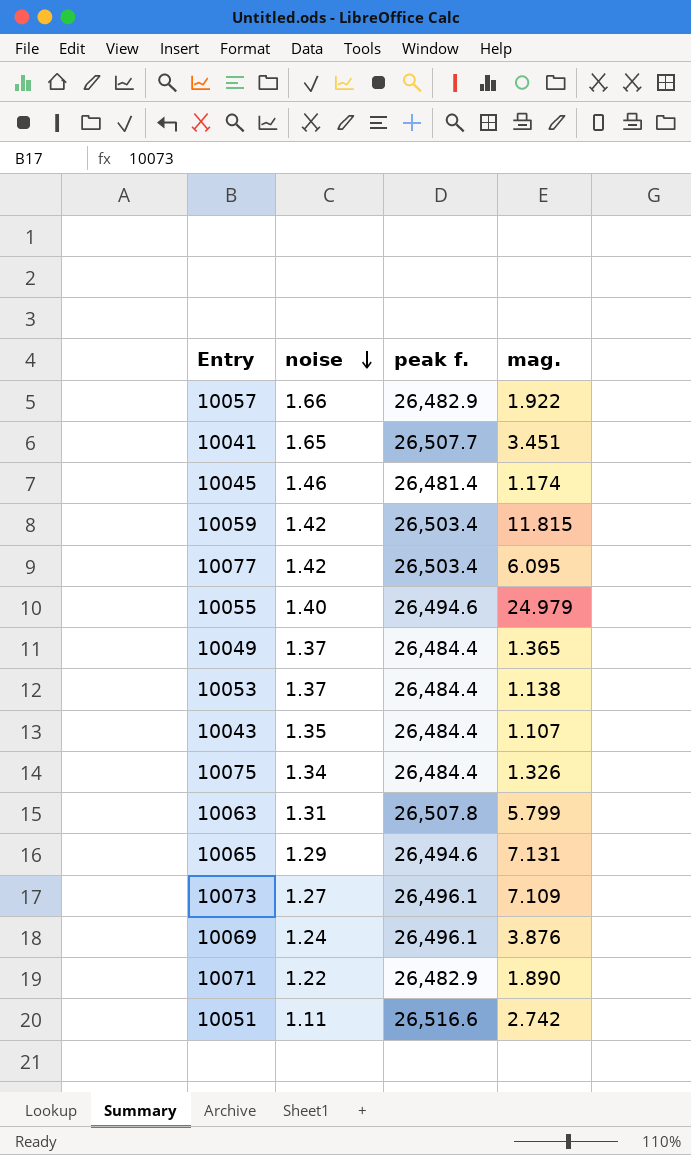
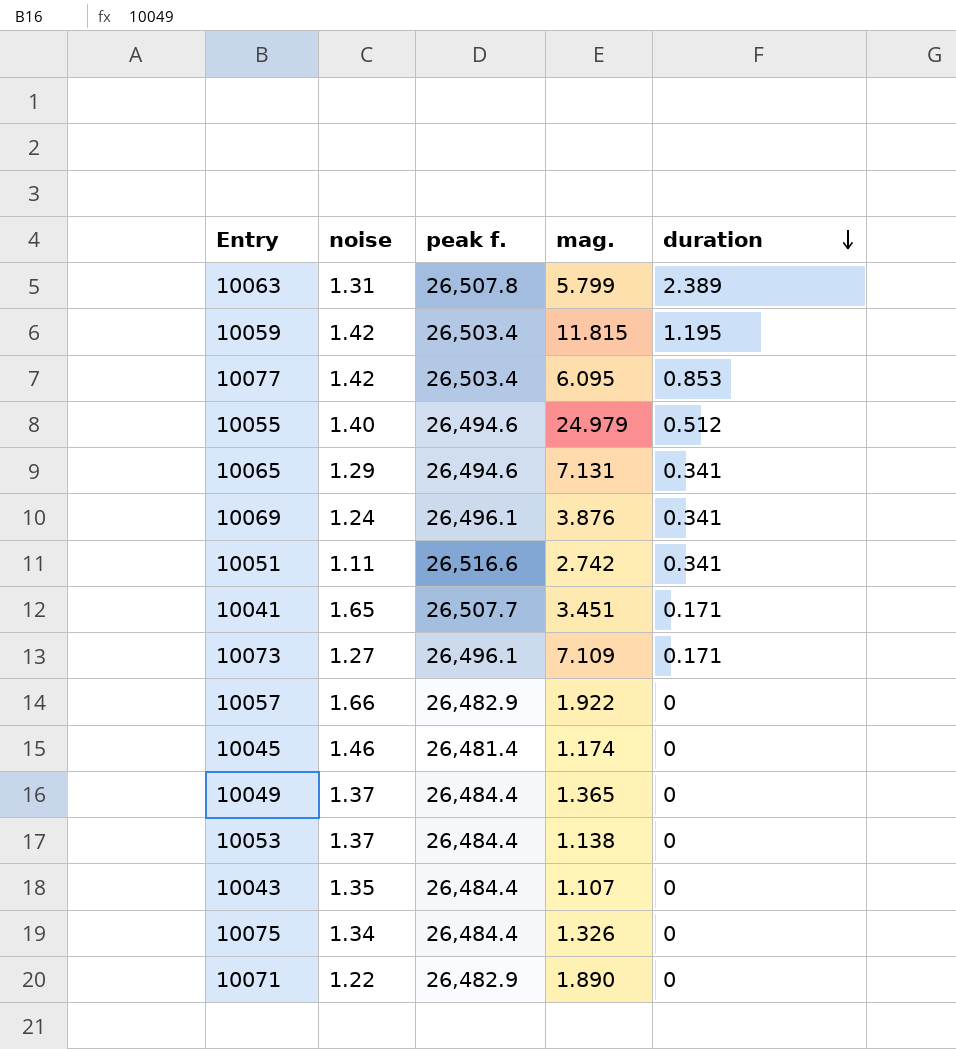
row order: noise descending -> duration descending
column duration | position: none -> 5

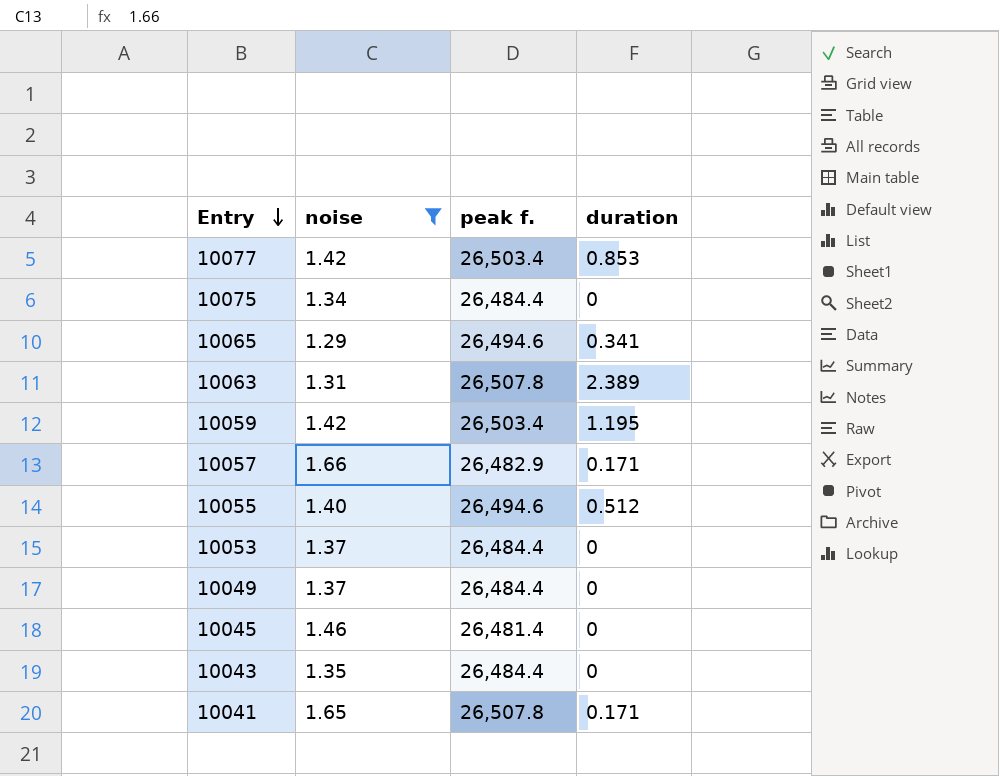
filter: none -> noise >= 1.29
row order: duration descending -> Entry descending
column mag. | position: 4 -> none
10057 | duration: 0 -> 0.171
10041 | peak f.: 26,507.7 -> 26,507.8

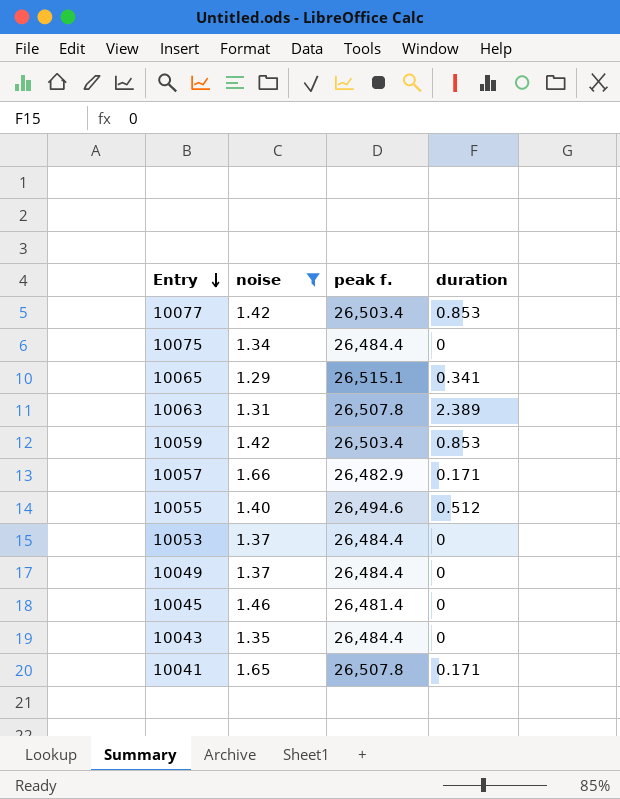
10065 | peak f.: 26,494.6 -> 26,515.1
10059 | duration: 1.195 -> 0.853

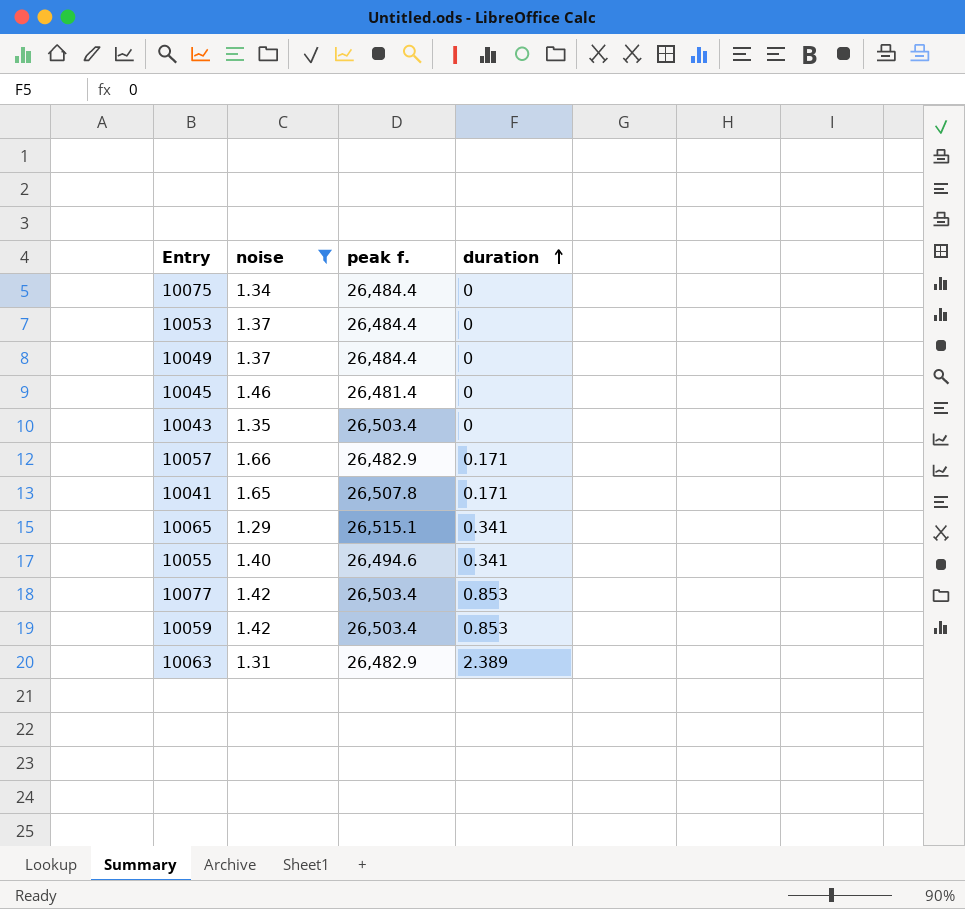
row order: Entry descending -> duration ascending
10043 | peak f.: 26,484.4 -> 26,503.4
10055 | duration: 0.512 -> 0.341
10063 | peak f.: 26,507.8 -> 26,482.9

